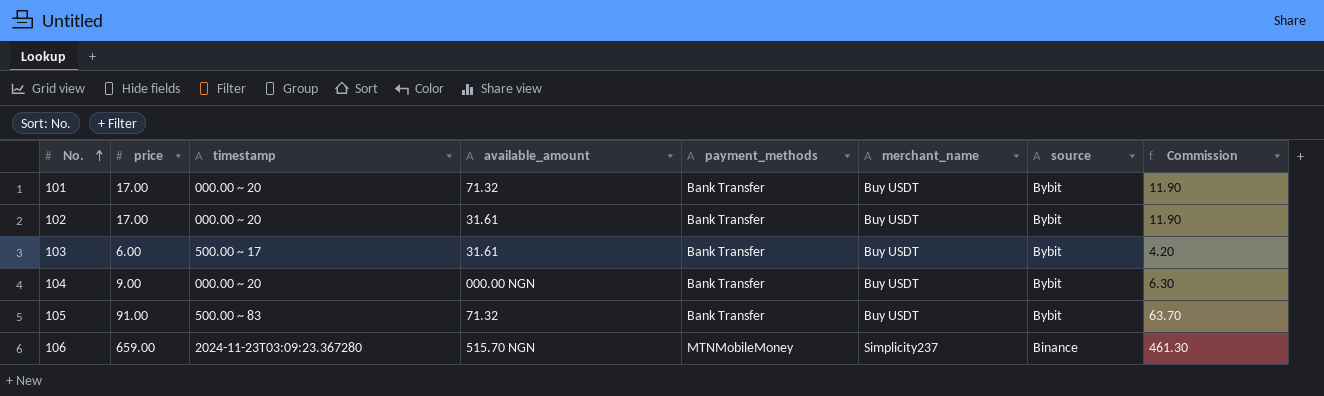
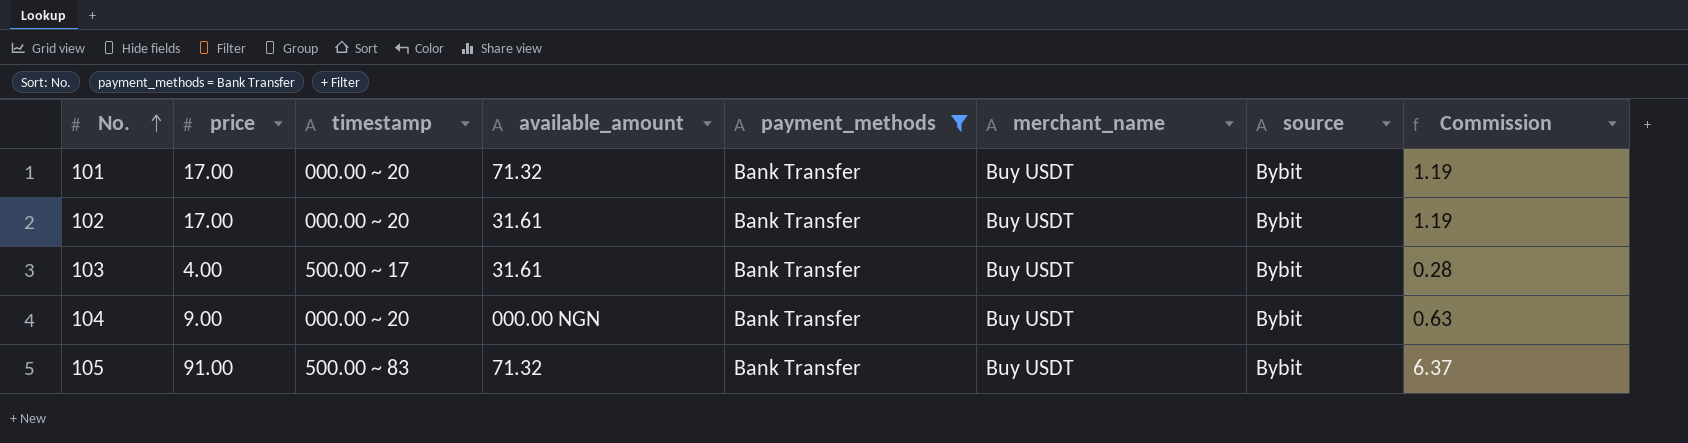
filter: none -> payment_methods = Bank Transfer
column Commission | formula: [price] * 0.7 -> [price] * 0.07
103 | price: 6.00 -> 4.00

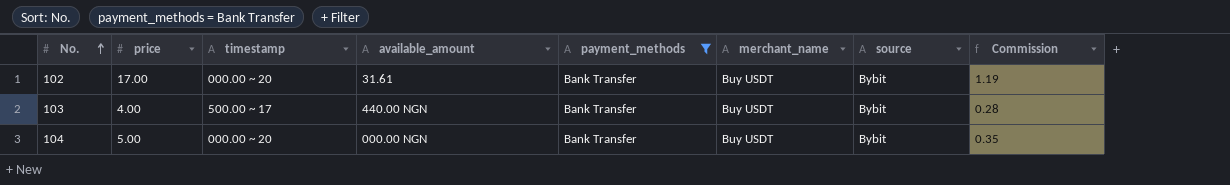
row 101: 17.00 | 000.00 ~ 20 | 71.32 | Bank Transfer | Buy USDT | Bybit | 1.19 -> none
row 105: 91.00 | 500.00 ~ 83 | 71.32 | Bank Transfer | Buy USDT | Bybit | 6.37 -> none
103 | available_amount: 31.61 -> 440.00 NGN
104 | price: 9.00 -> 5.00
104 | Commission: 0.63 -> 0.35

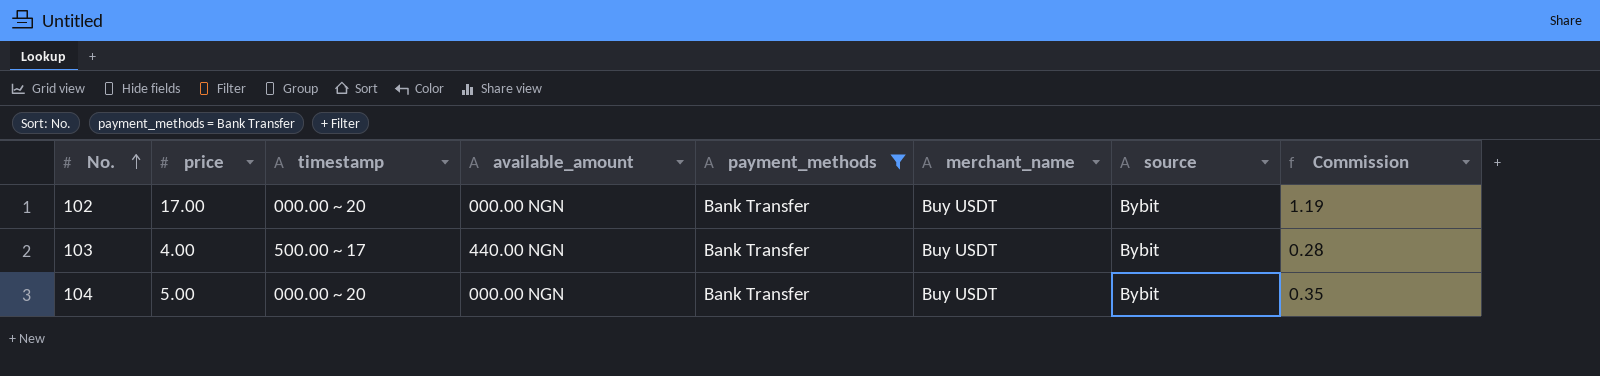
102 | available_amount: 31.61 -> 000.00 NGN

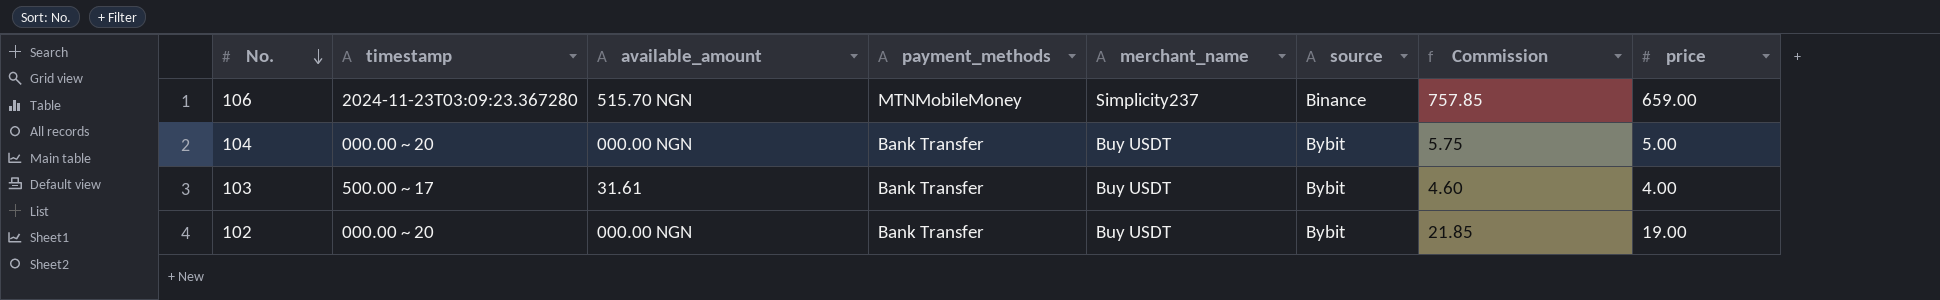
filter: payment_methods = Bank Transfer -> none
row order: No. ascending -> No. descending
column Commission | formula: [price] * 0.07 -> [price] * 1.15
column price | position: 2 -> 8
103 | available_amount: 440.00 NGN -> 31.61
102 | price: 17.00 -> 19.00

